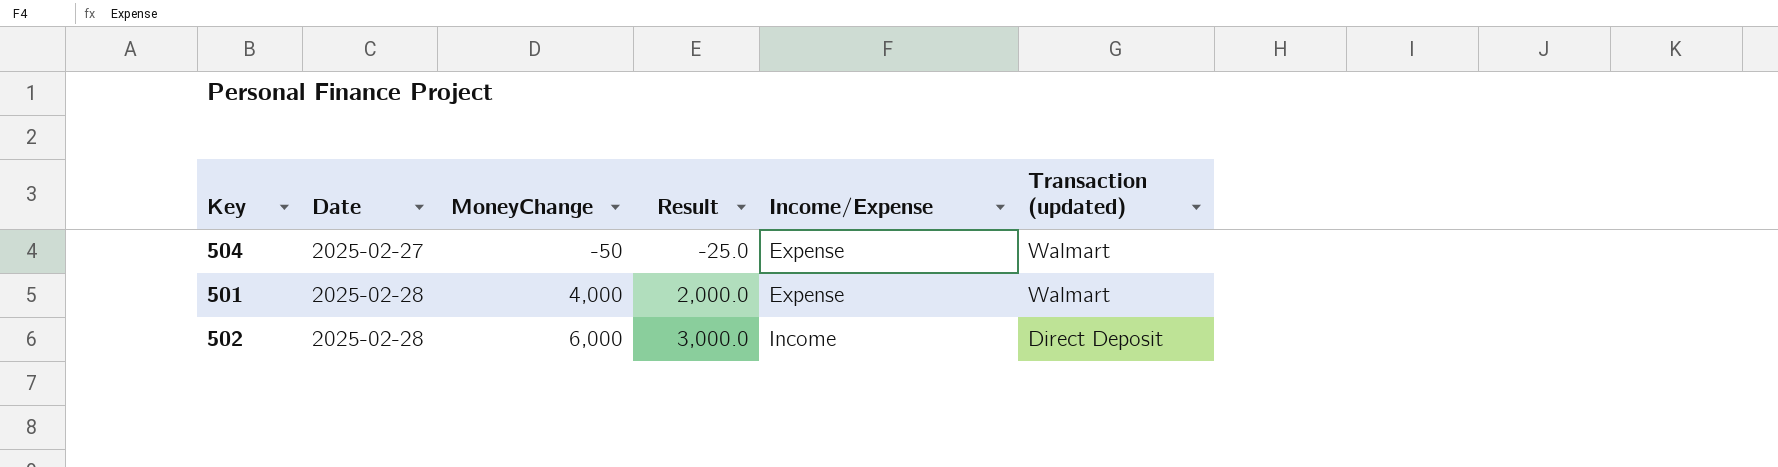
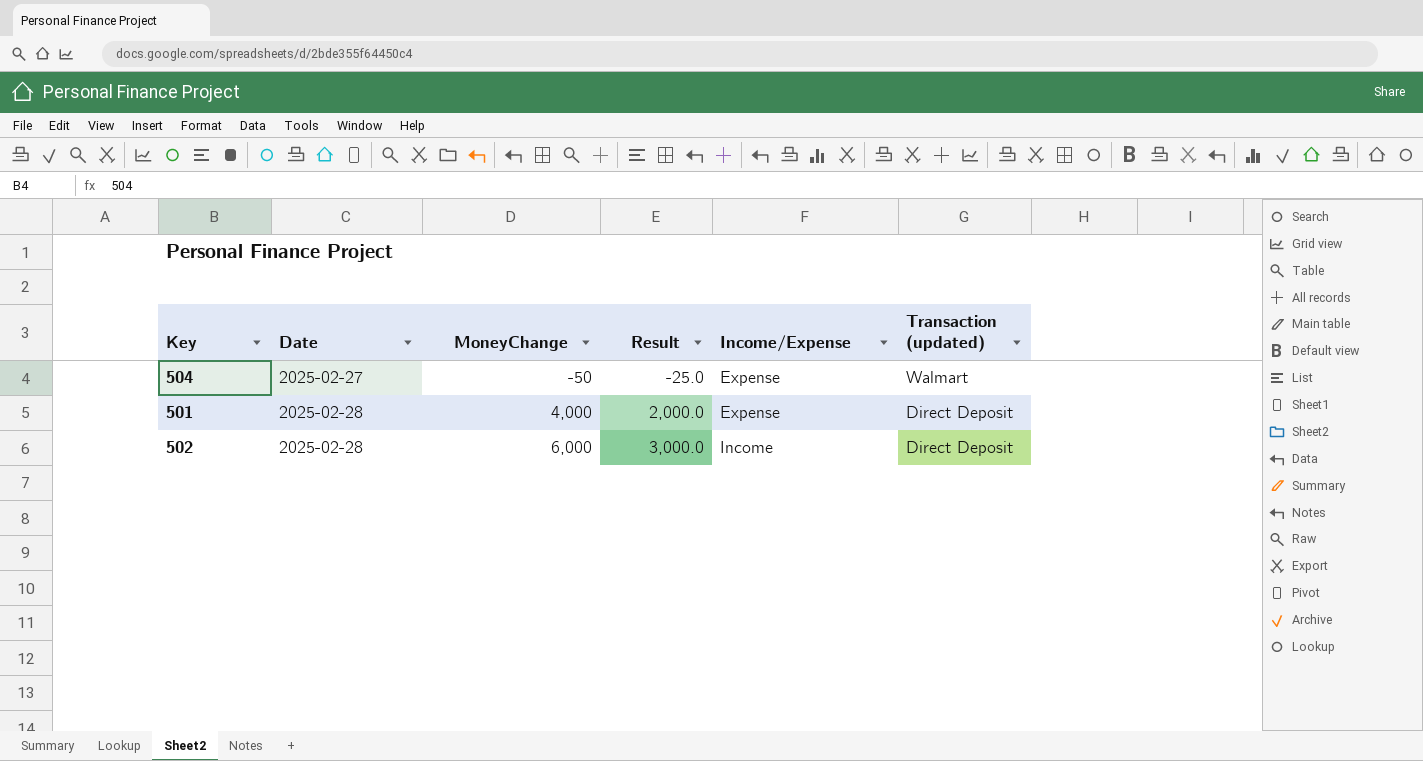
501 | Transaction (updated): Walmart -> Direct Deposit

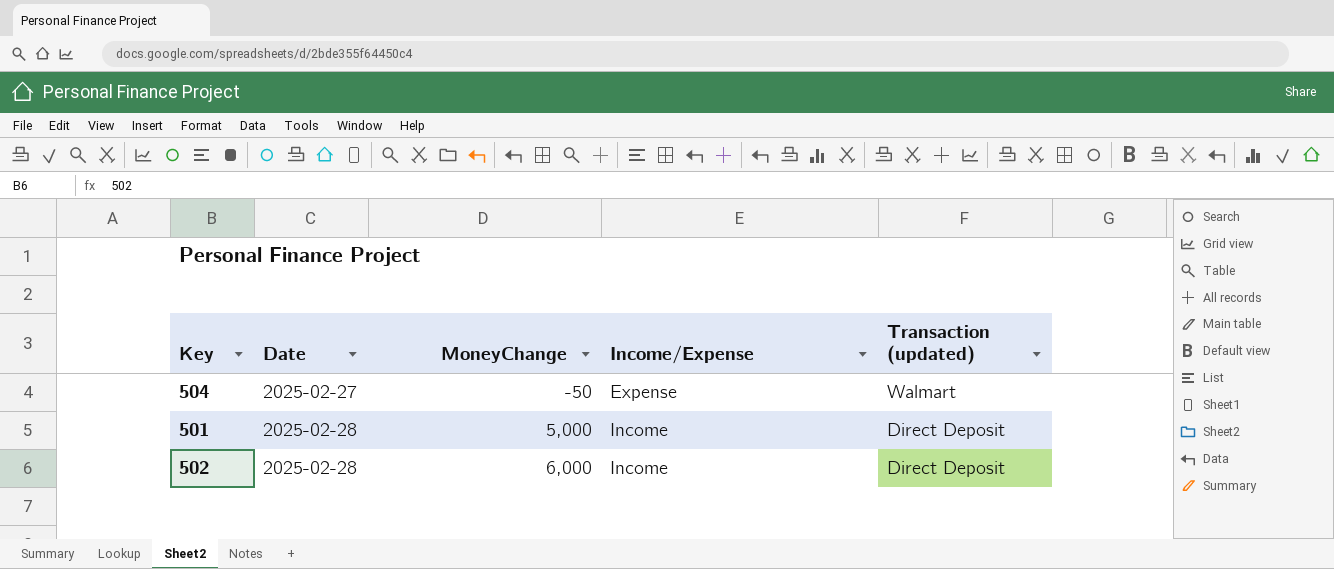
column Result | formula: [MoneyChange] * 0.5 -> none
501 | MoneyChange: 4,000 -> 5,000
501 | Income/Expense: Expense -> Income

